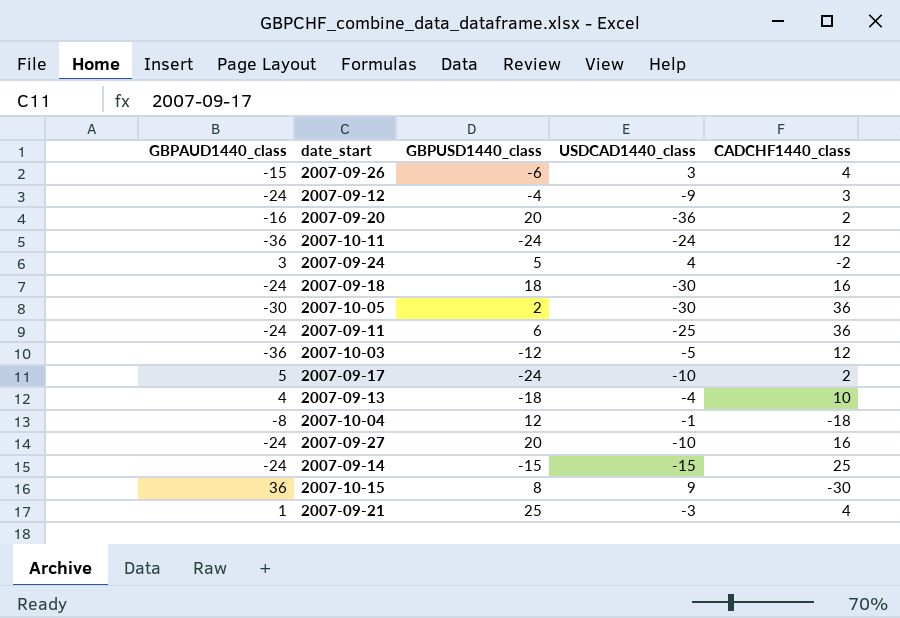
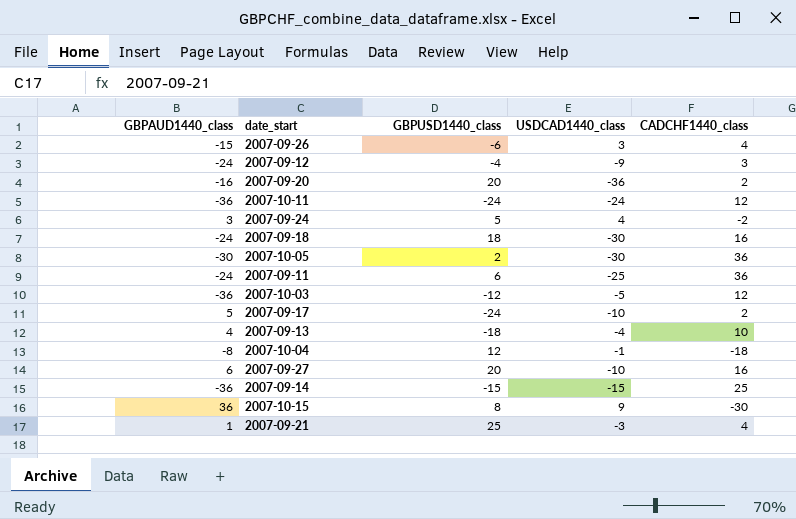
2007-09-27 | GBPAUD1440_class: -24 -> 6
2007-09-14 | GBPAUD1440_class: -24 -> -36

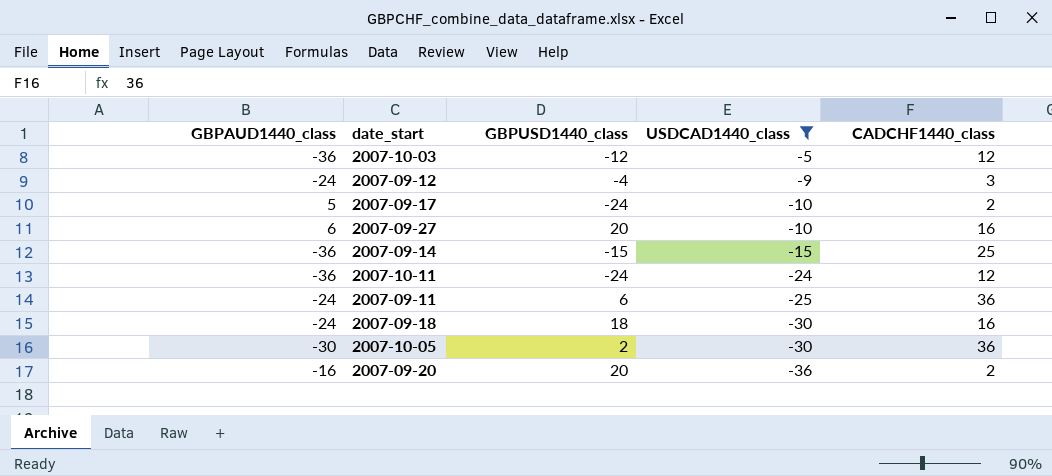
filter: none -> USDCAD1440_class <= -5
row order: none -> USDCAD1440_class descending

